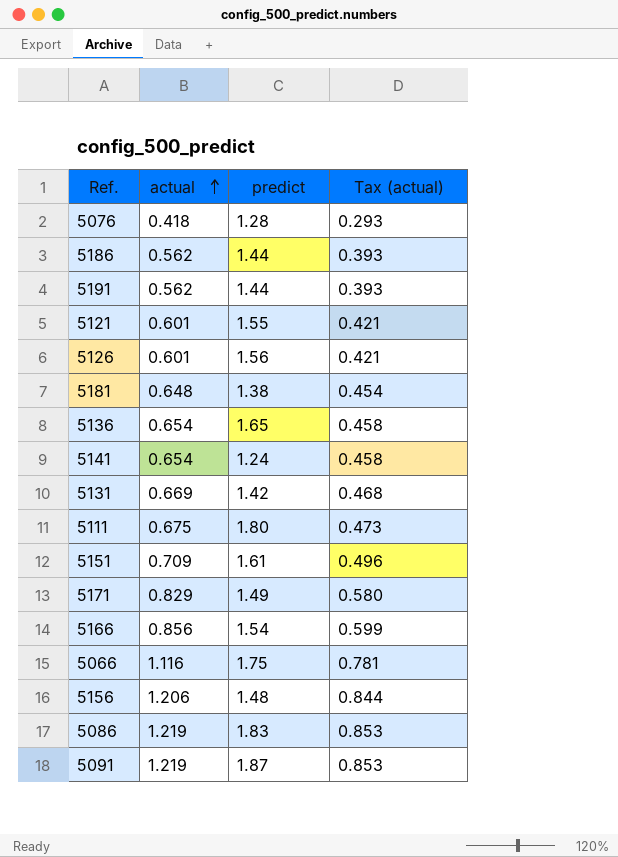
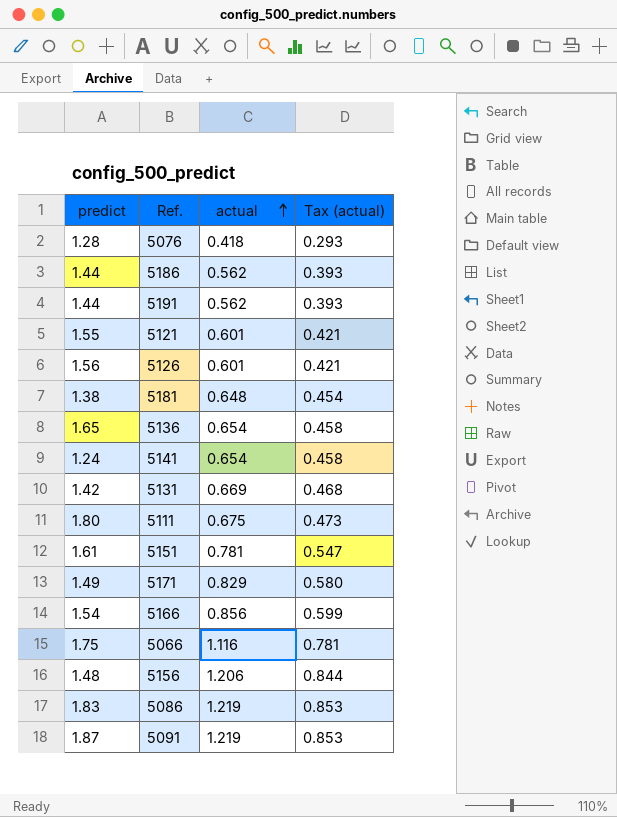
column predict | position: 3 -> 1
5151 | actual: 0.709 -> 0.781
5151 | Tax (actual): 0.496 -> 0.547

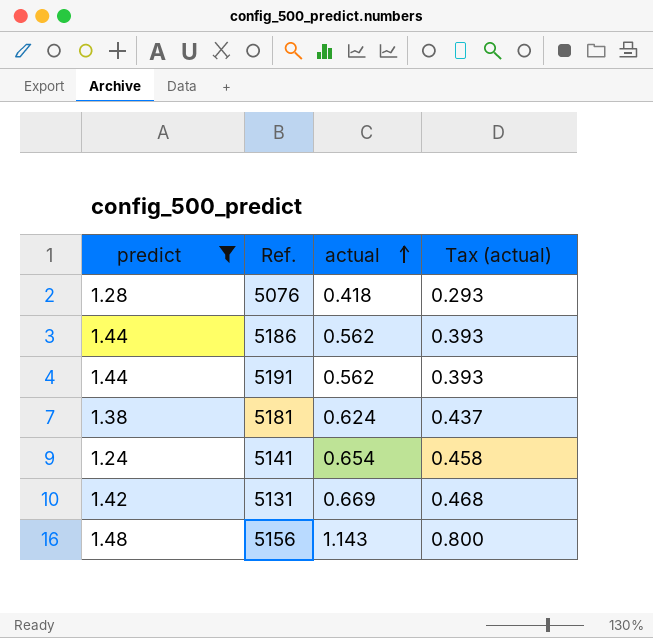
filter: none -> predict <= 1.48
5181 | actual: 0.648 -> 0.624
5181 | Tax (actual): 0.454 -> 0.437
5156 | actual: 1.206 -> 1.143
5156 | Tax (actual): 0.844 -> 0.800

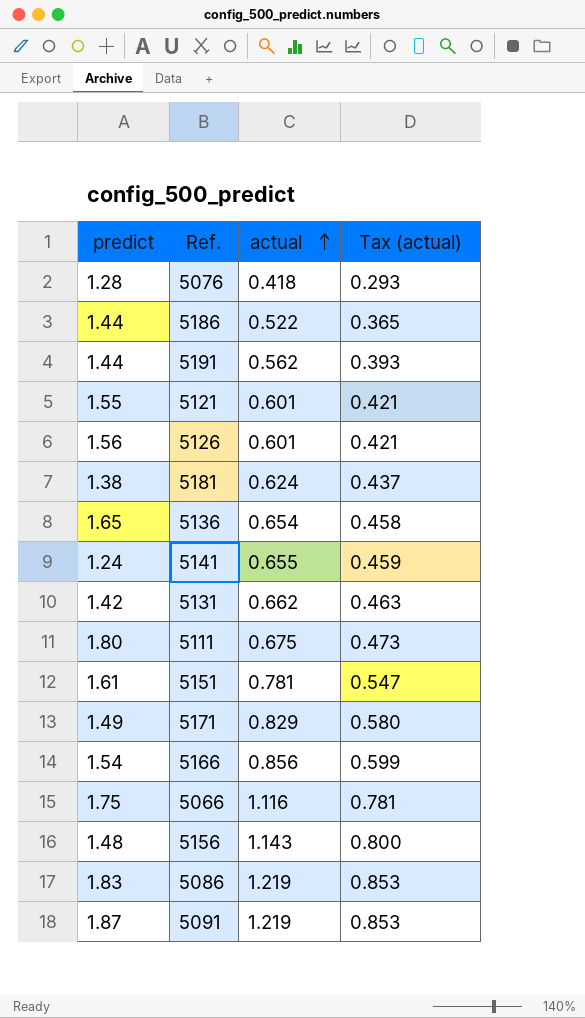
filter: predict <= 1.48 -> none
5186 | actual: 0.562 -> 0.522
5186 | Tax (actual): 0.393 -> 0.365
5141 | actual: 0.654 -> 0.655
5141 | Tax (actual): 0.458 -> 0.459
5131 | actual: 0.669 -> 0.662
5131 | Tax (actual): 0.468 -> 0.463

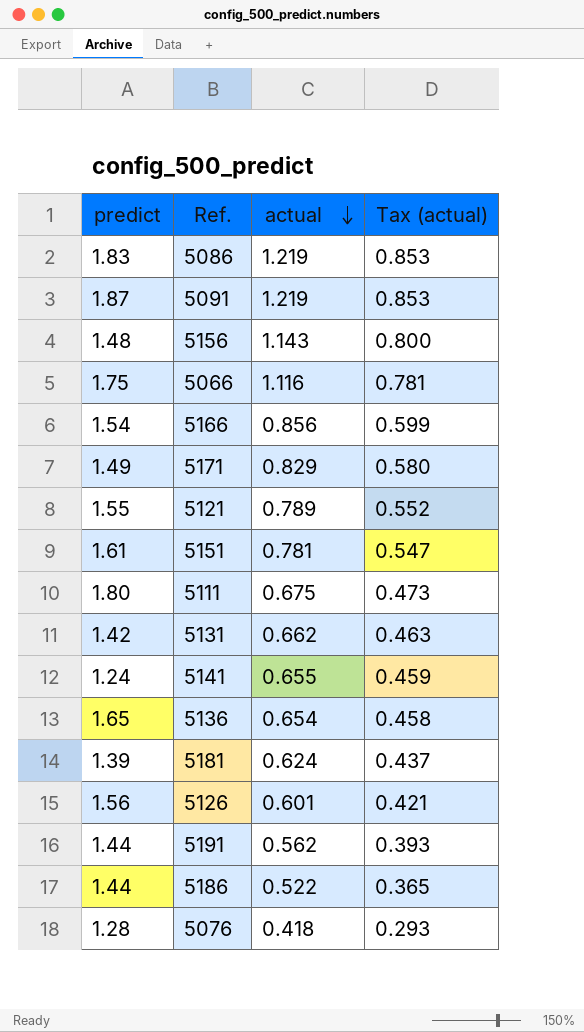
row order: actual ascending -> actual descending
5121 | actual: 0.601 -> 0.789
5121 | Tax (actual): 0.421 -> 0.552
5181 | predict: 1.38 -> 1.39

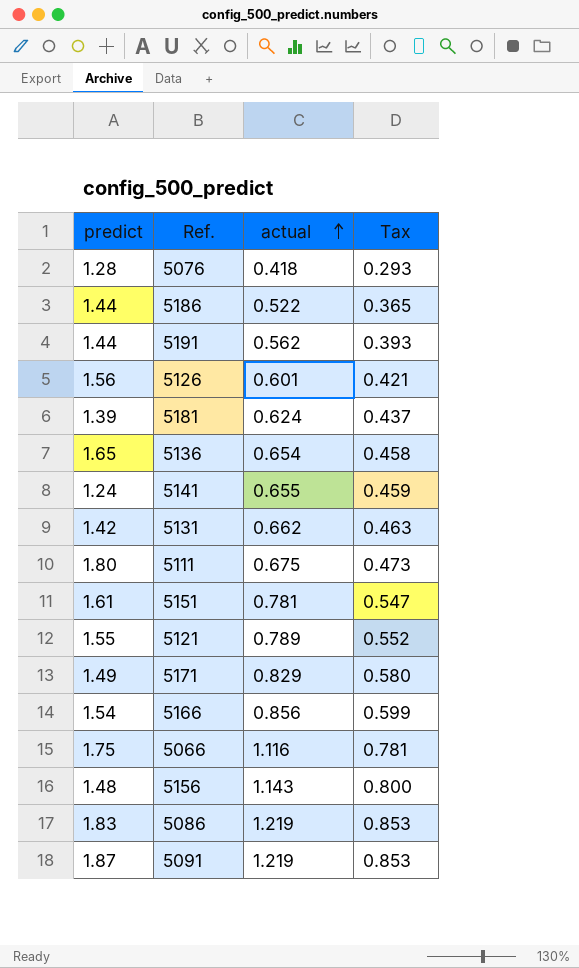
row order: actual descending -> actual ascending
column name: Tax (actual) -> Tax

